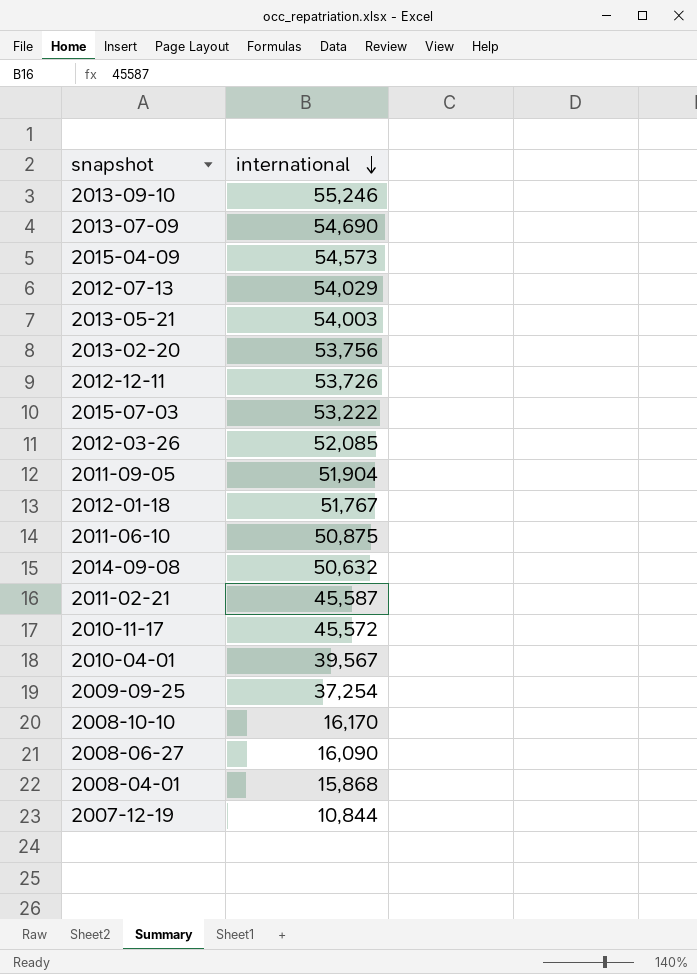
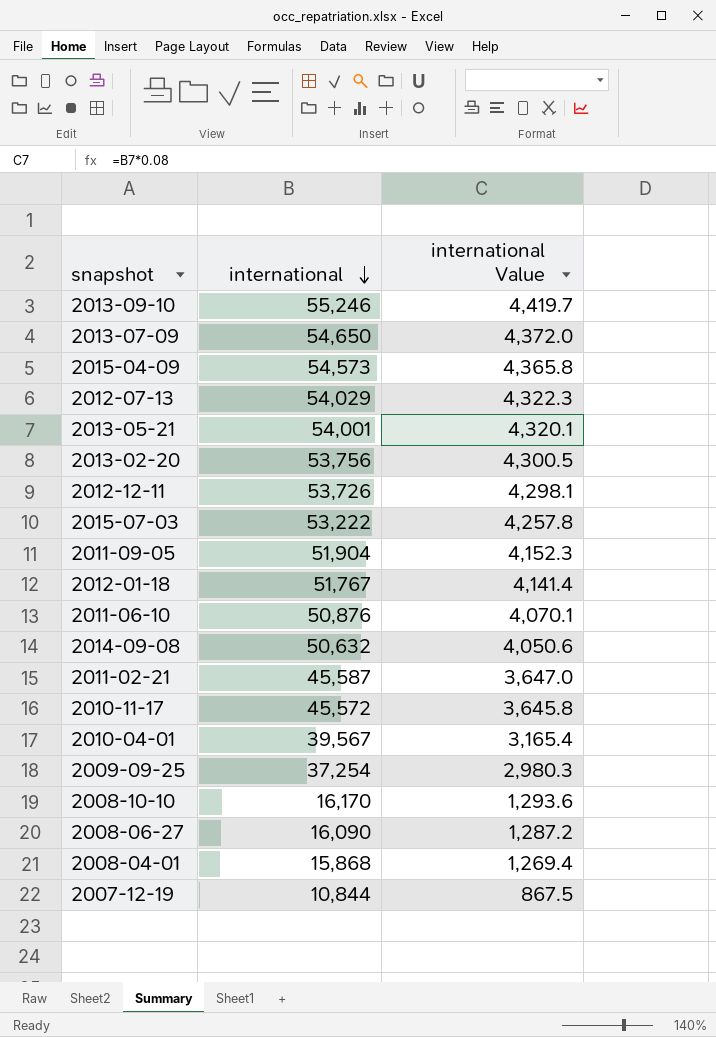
column international Value | formula: none -> [international] * 0.08
row 2012-03-26: 52,085 -> none
2013-07-09 | international: 54,690 -> 54,650
2013-05-21 | international: 54,003 -> 54,001
2011-06-10 | international: 50,875 -> 50,876

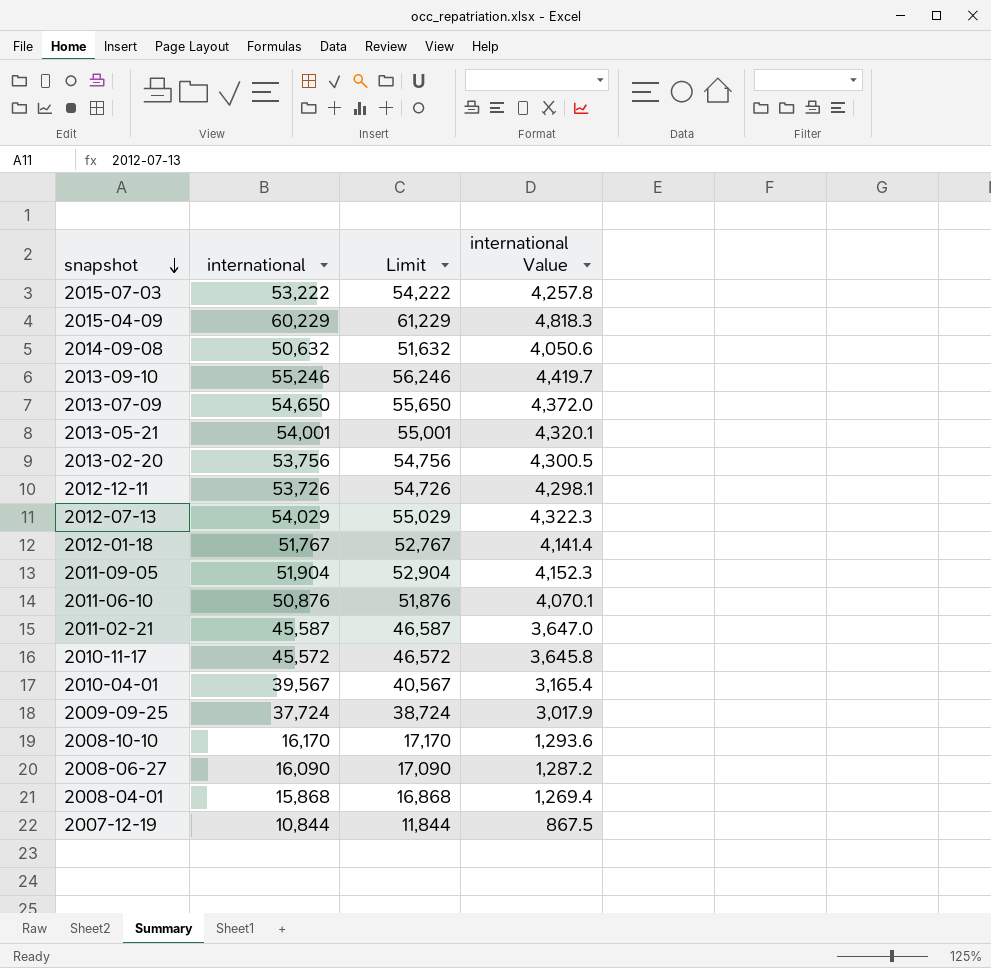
row order: international descending -> snapshot descending
column Limit | formula: none -> [international] + 1000
2015-04-09 | international: 54,573 -> 60,229
2015-04-09 | international Value: 4,365.8 -> 4,818.3
2009-09-25 | international: 37,254 -> 37,724
2009-09-25 | international Value: 2,980.3 -> 3,017.9

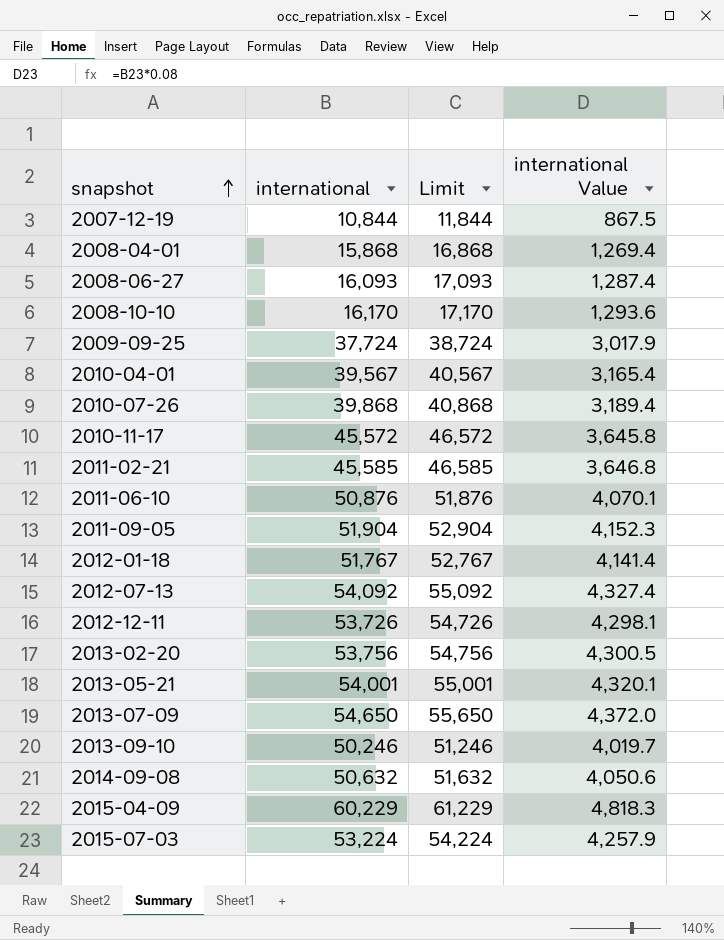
row order: snapshot descending -> snapshot ascending
2008-06-27 | international: 16,090 -> 16,093
2008-06-27 | Limit: 17,090 -> 17,093
2008-06-27 | international Value: 1,287.2 -> 1,287.4
row 2010-07-26: none -> 39,868 | 40,868 | 3,189.4
2011-02-21 | international: 45,587 -> 45,585
2011-02-21 | Limit: 46,587 -> 46,585
2011-02-21 | international Value: 3,647.0 -> 3,646.8
2012-07-13 | international: 54,029 -> 54,092
2012-07-13 | Limit: 55,029 -> 55,092
2012-07-13 | international Value: 4,322.3 -> 4,327.4
2013-09-10 | international: 55,246 -> 50,246
2013-09-10 | Limit: 56,246 -> 51,246
2013-09-10 | international Value: 4,419.7 -> 4,019.7
2015-07-03 | international: 53,222 -> 53,224
2015-07-03 | Limit: 54,222 -> 54,224
2015-07-03 | international Value: 4,257.8 -> 4,257.9

